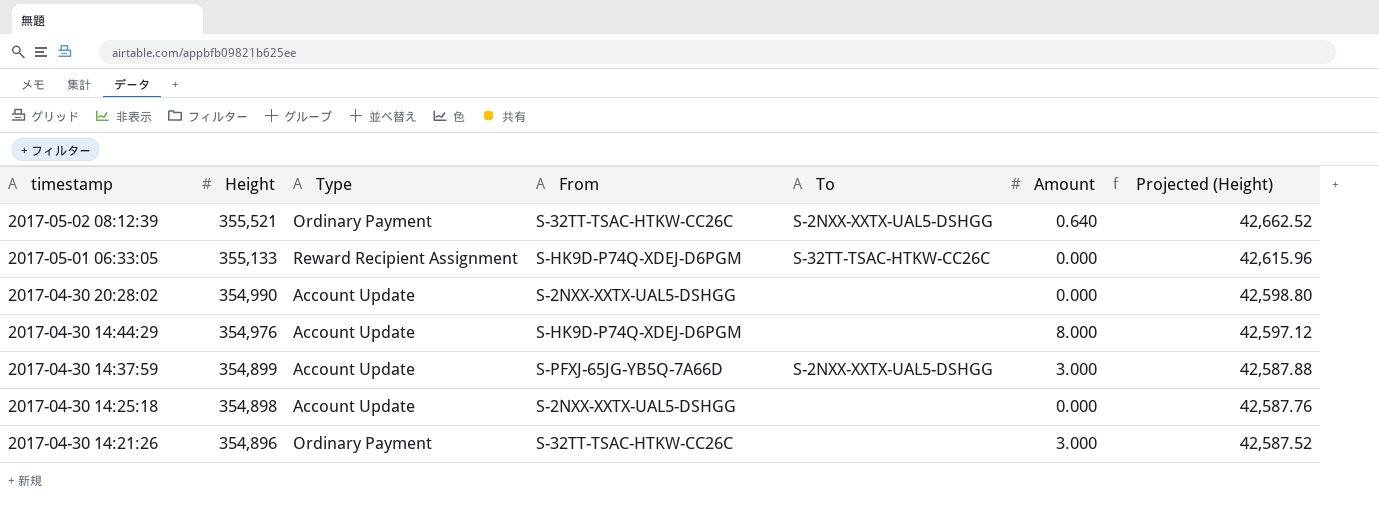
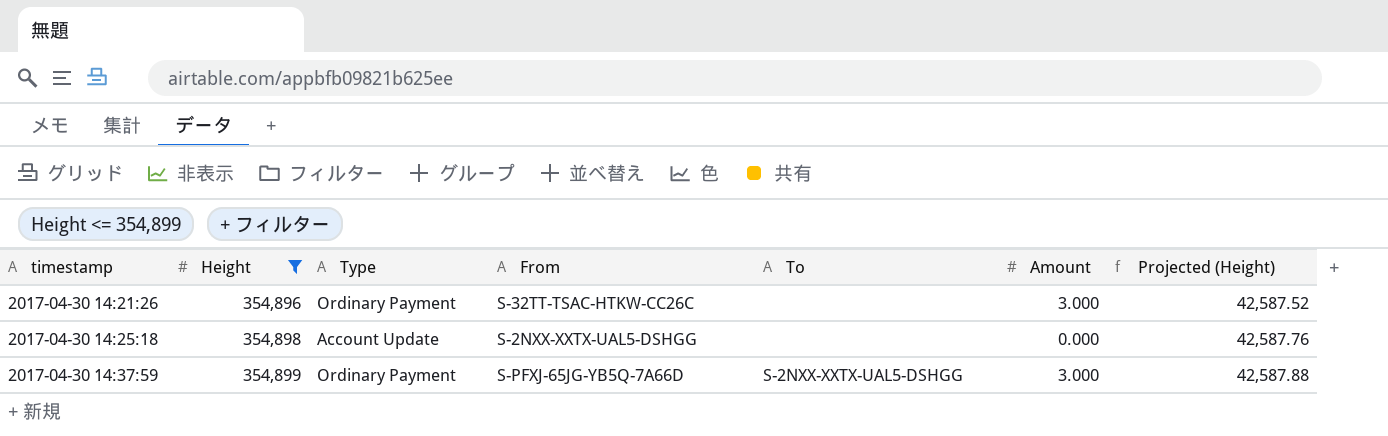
filter: none -> Height <= 354,899
row order: timestamp descending -> timestamp ascending
2017-04-30 14:37:59 | Type: Account Update -> Ordinary Payment

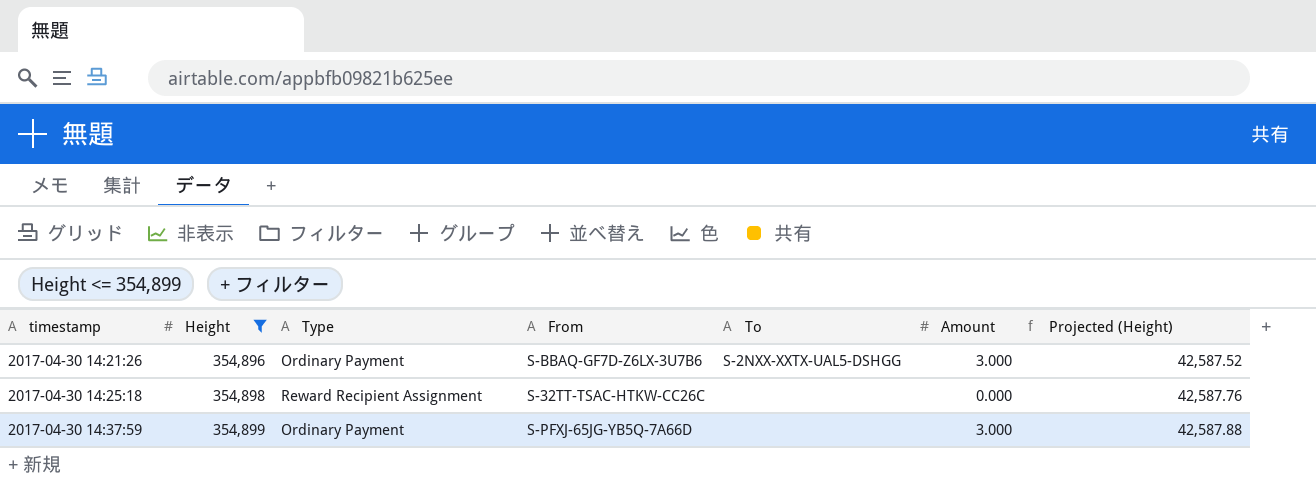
2017-04-30 14:21:26 | From: S-32TT-TSAC-HTKW-CC26C -> S-BBAQ-GF7D-Z6LX-3U7B6
2017-04-30 14:21:26 | To: none -> S-2NXX-XXTX-UAL5-DSHGG
2017-04-30 14:25:18 | Type: Account Update -> Reward Recipient Assignment
2017-04-30 14:25:18 | From: S-2NXX-XXTX-UAL5-DSHGG -> S-32TT-TSAC-HTKW-CC26C
2017-04-30 14:37:59 | To: S-2NXX-XXTX-UAL5-DSHGG -> none

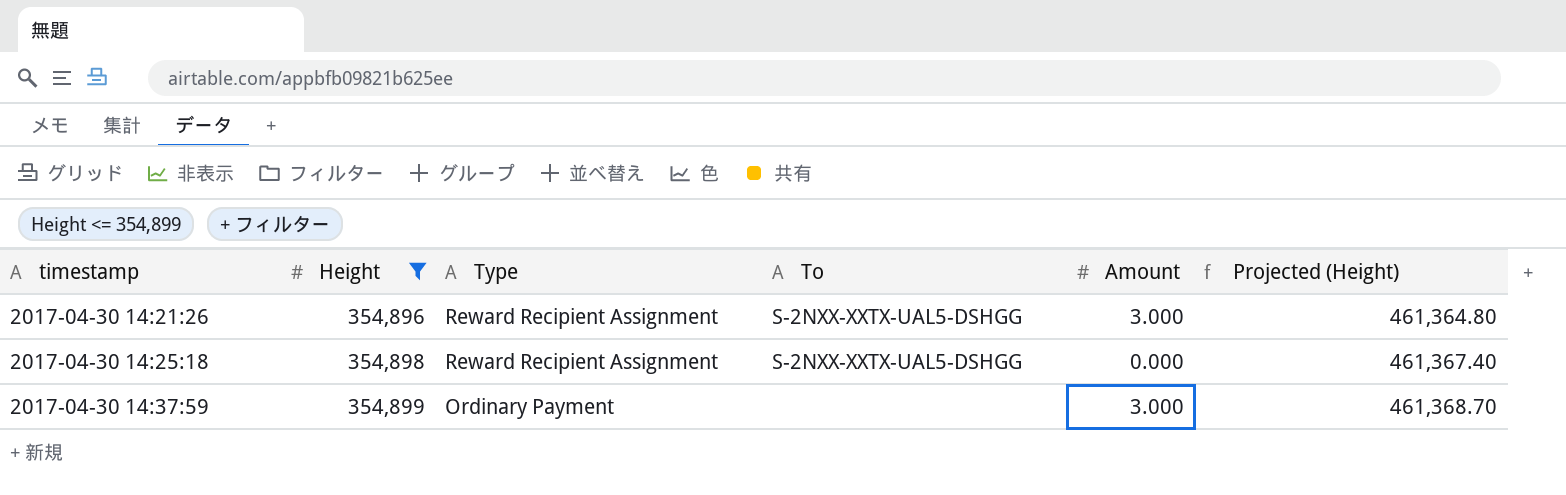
column From | position: 4 -> none
column Projected (Height) | formula: [Height] * 0.12 -> [Height] * 1.3
2017-04-30 14:21:26 | Type: Ordinary Payment -> Reward Recipient Assignment
2017-04-30 14:25:18 | To: none -> S-2NXX-XXTX-UAL5-DSHGG

